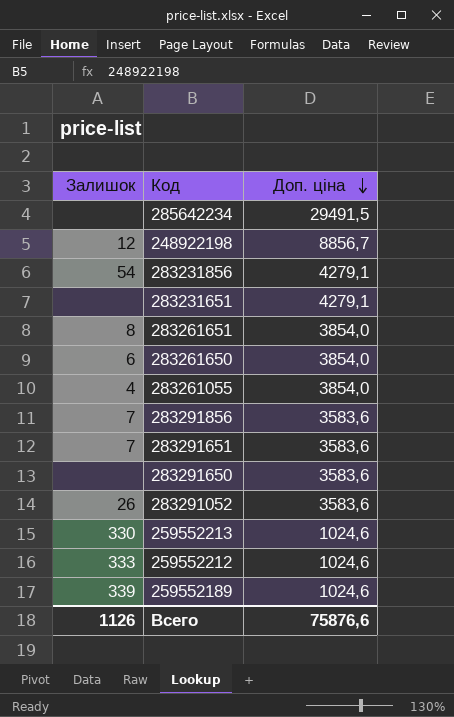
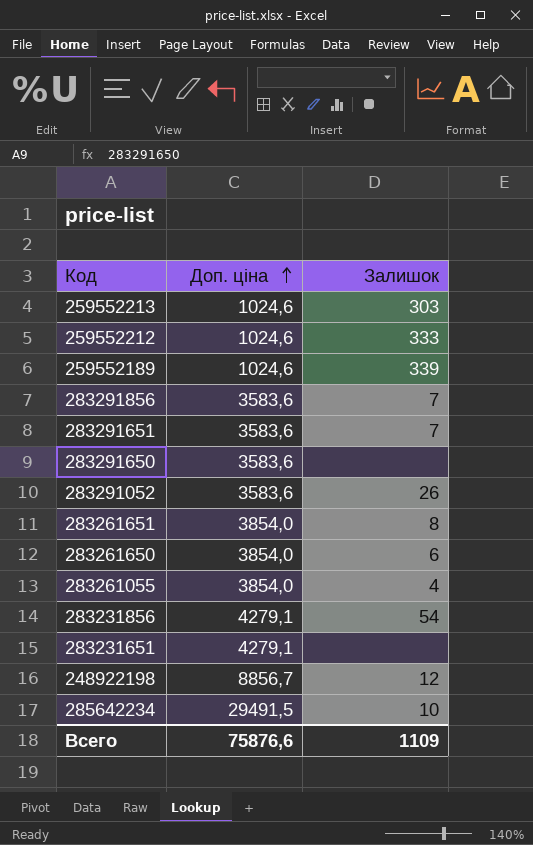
row order: Доп. ціна descending -> Доп. ціна ascending
column Залишок | position: 1 -> 3
259552213 | Залишок: 330 -> 303
285642234 | Залишок: none -> 10
Всего | Залишок: 1126 -> 1109

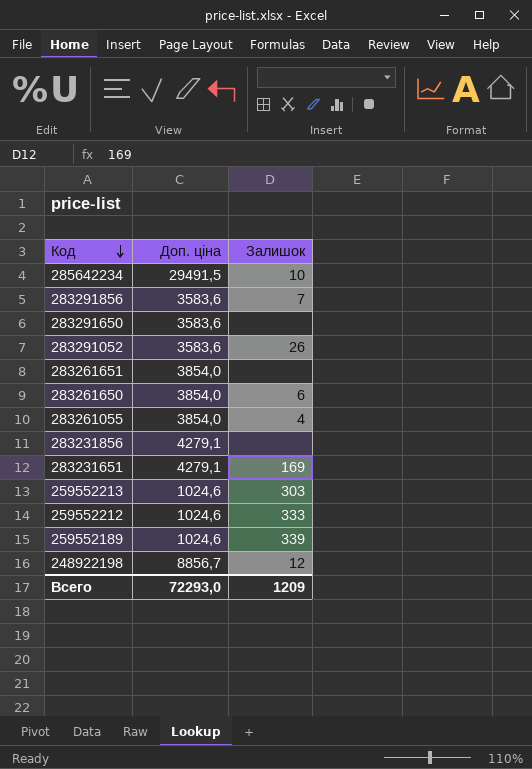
row order: Доп. ціна ascending -> Код descending
row 283291651: 3583,6 | 7 -> none
283261651 | Залишок: 8 -> none
283231856 | Залишок: 54 -> none
283231651 | Залишок: none -> 169
Всего | Доп. ціна: 75876,6 -> 72293,0
Всего | Залишок: 1109 -> 1209

